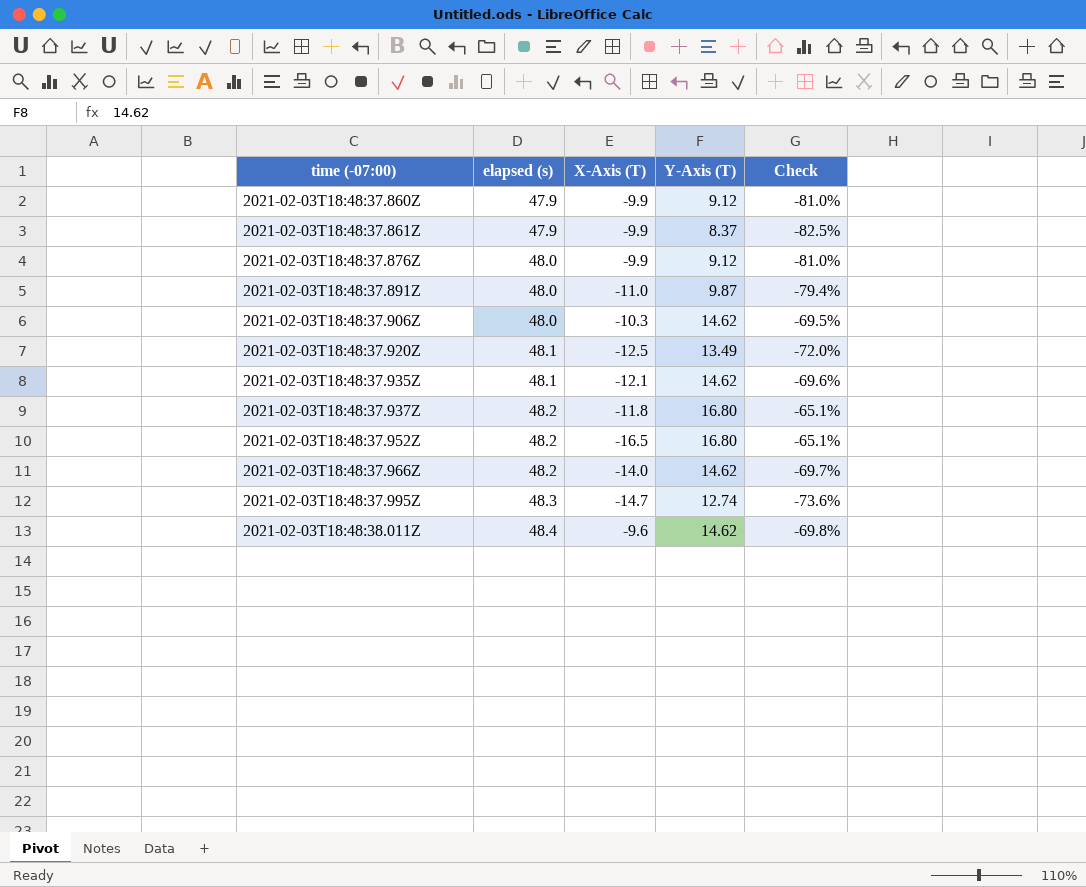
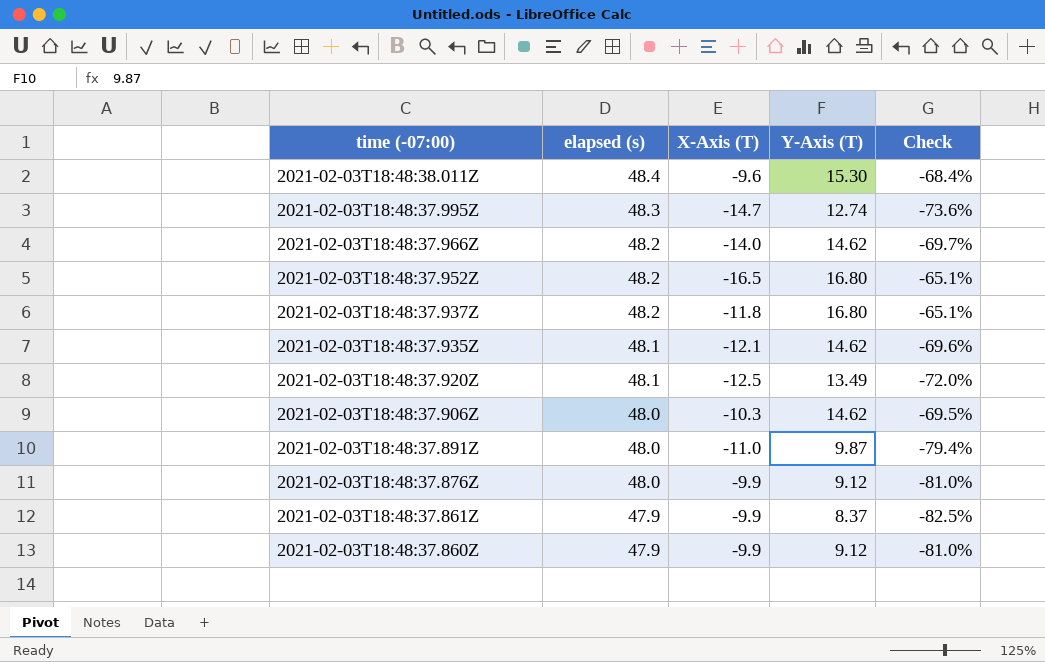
row order: time (-07:00) ascending -> time (-07:00) descending
2021-02-03T18:48:38.011Z | Y-Axis (T): 14.62 -> 15.30
2021-02-03T18:48:38.011Z | Check: -69.8% -> -68.4%

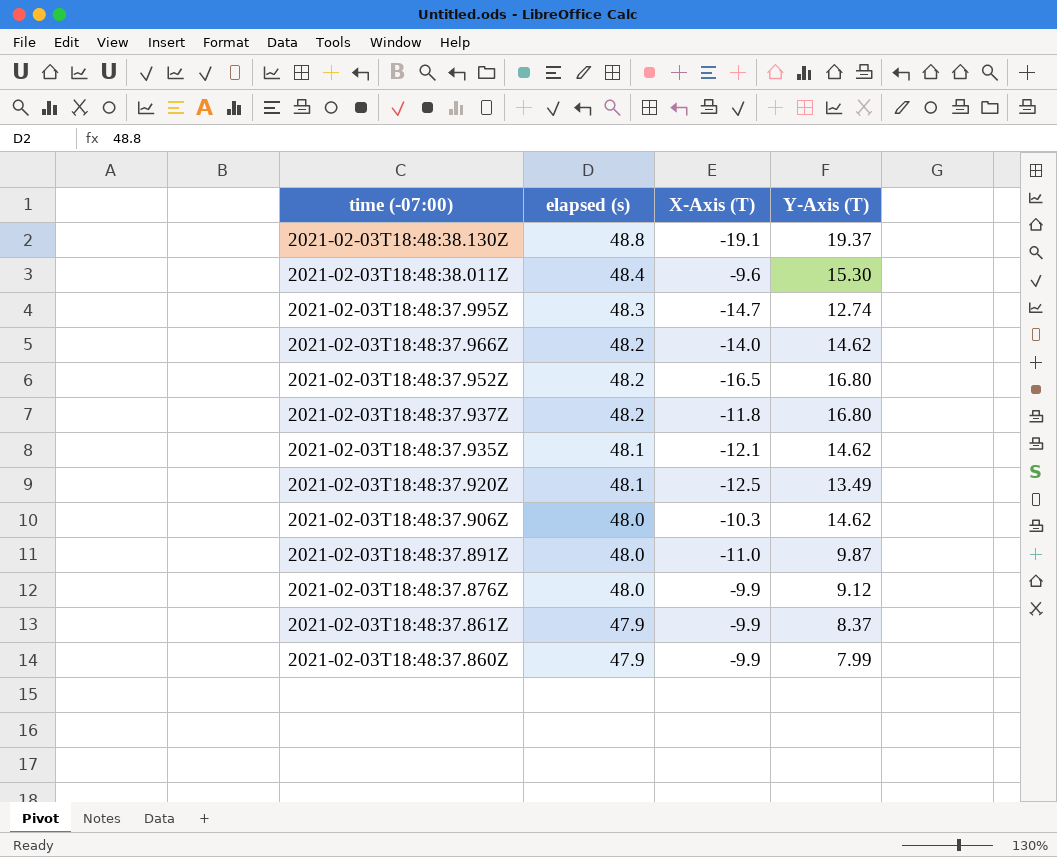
column Check | formula: ([Y-Axis (T)] - [elapsed (s)]) / [elapsed (s)] -> none
row 2021-02-03T18:48:38.130Z: none -> 48.8 | -19.1 | 19.37
2021-02-03T18:48:37.860Z | Y-Axis (T): 9.12 -> 7.99

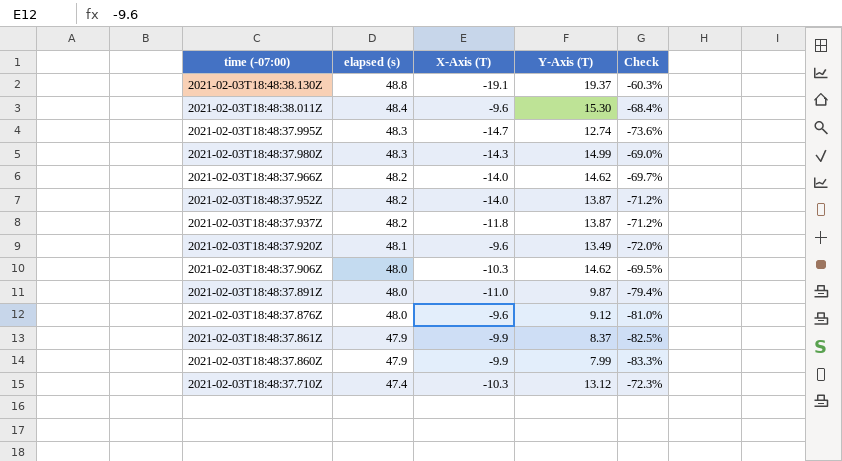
column Check | formula: none -> ([Y-Axis (T)] - [elapsed (s)]) / [elapsed (s)]
row 2021-02-03T18:48:37.935Z: 48.1 | -12.1 | 14.62 -> none
row 2021-02-03T18:48:37.980Z: none -> 48.3 | -14.3 | 14.99 | -69.0%
2021-02-03T18:48:37.952Z | X-Axis (T): -16.5 -> -14.0
2021-02-03T18:48:37.952Z | Y-Axis (T): 16.80 -> 13.87
2021-02-03T18:48:37.937Z | Y-Axis (T): 16.80 -> 13.87
2021-02-03T18:48:37.920Z | X-Axis (T): -12.5 -> -9.6
2021-02-03T18:48:37.876Z | X-Axis (T): -9.9 -> -9.6
row 2021-02-03T18:48:37.710Z: none -> 47.4 | -10.3 | 13.12 | -72.3%

